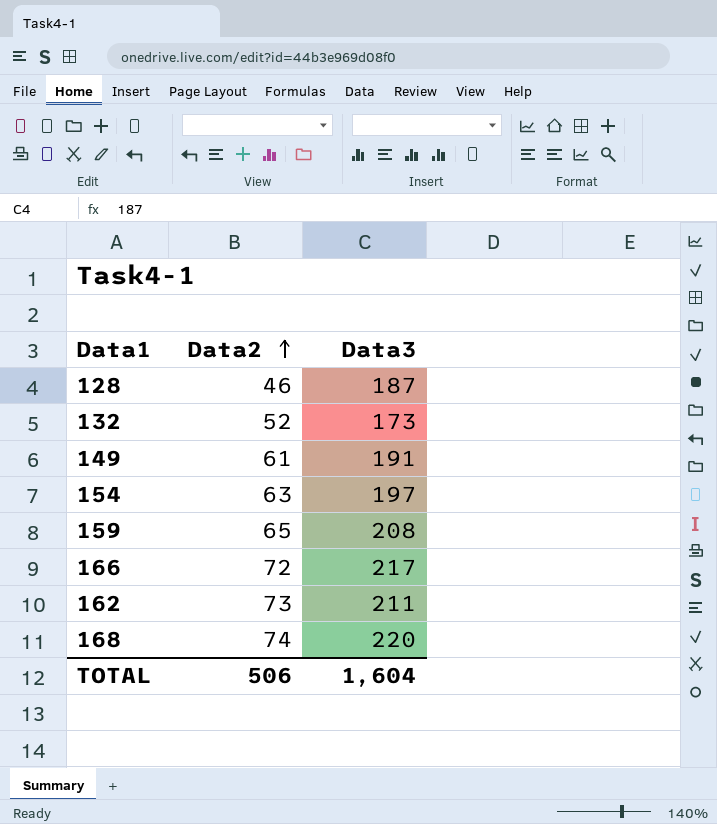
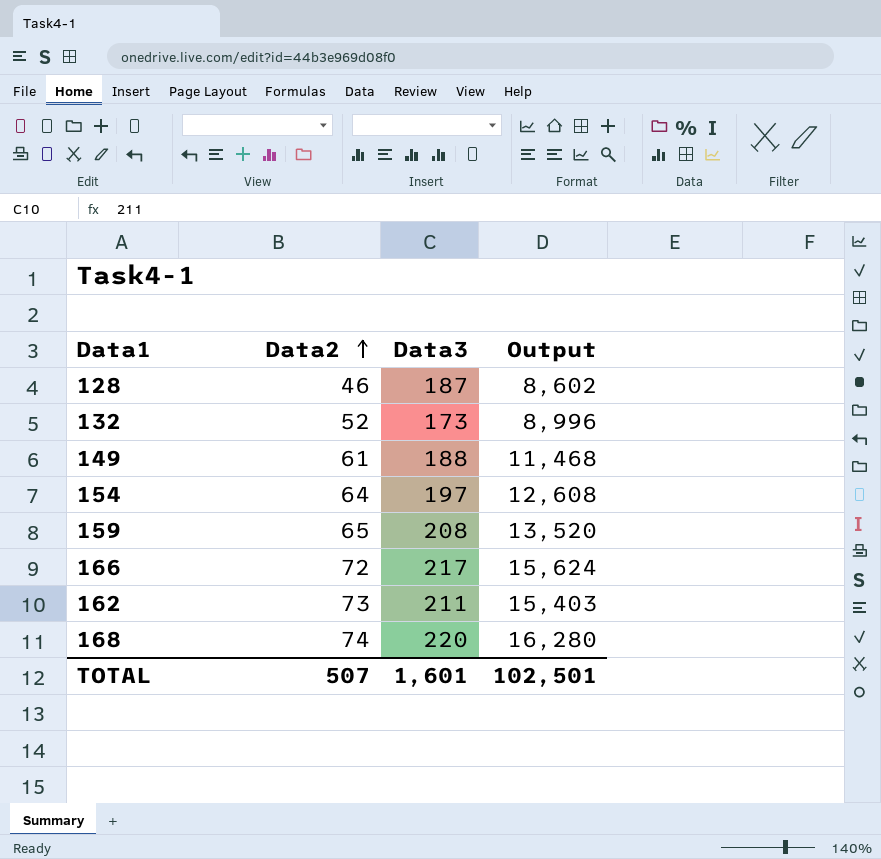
column Output | formula: none -> [Data2] * [Data3]
149 | Data3: 191 -> 188
154 | Data2: 63 -> 64
TOTAL | Data2: 506 -> 507
TOTAL | Data3: 1,604 -> 1,601

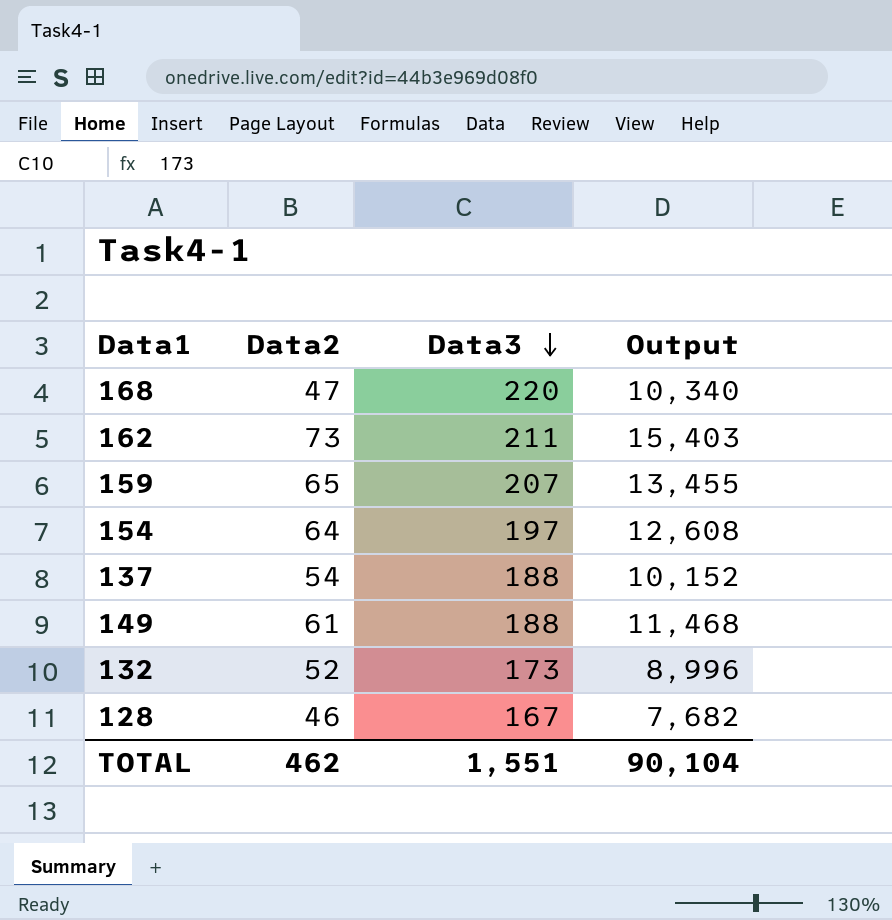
row order: Data2 ascending -> Data3 descending
row 166: 72 | 217 | 15,624 -> none
168 | Data2: 74 -> 47
168 | Output: 16,280 -> 10,340
159 | Data3: 208 -> 207
159 | Output: 13,520 -> 13,455
row 137: none -> 54 | 188 | 10,152
128 | Data3: 187 -> 167
128 | Output: 8,602 -> 7,682
TOTAL | Data2: 507 -> 462
TOTAL | Data3: 1,601 -> 1,551
TOTAL | Output: 102,501 -> 90,104

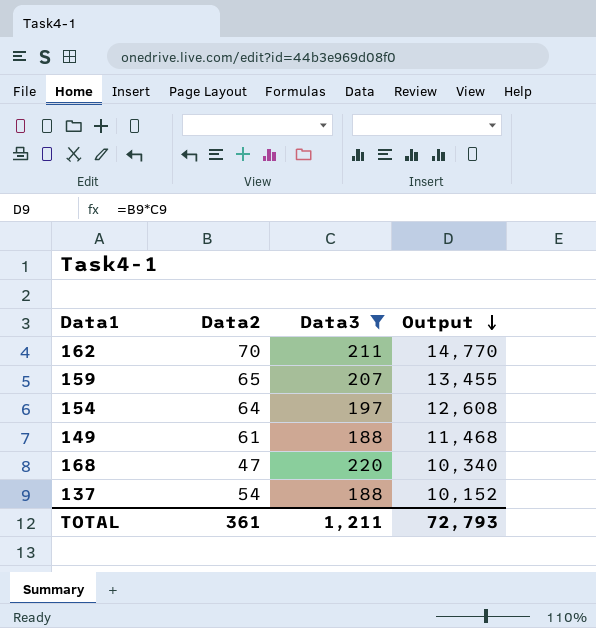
filter: none -> Data3 >= 188
row order: Data3 descending -> Output descending
162 | Data2: 73 -> 70
162 | Output: 15,403 -> 14,770
TOTAL | Data2: 462 -> 361
TOTAL | Data3: 1,551 -> 1,211
TOTAL | Output: 90,104 -> 72,793

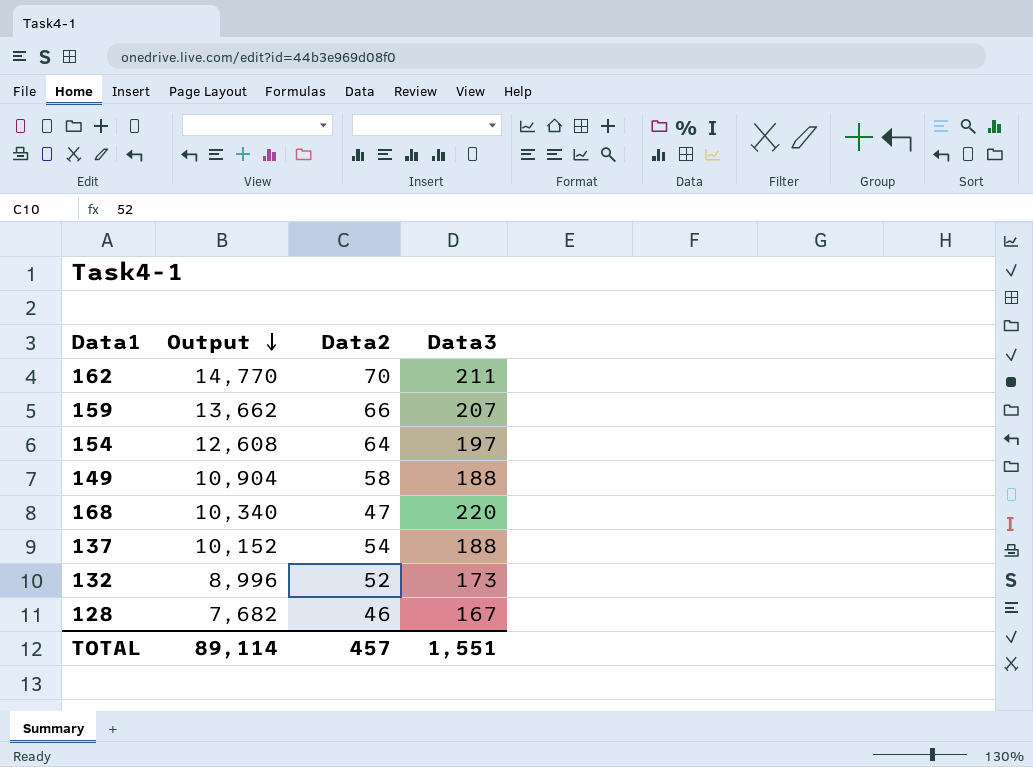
filter: Data3 >= 188 -> none
column Output | position: 4 -> 2
159 | Output: 13,455 -> 13,662
159 | Data2: 65 -> 66
149 | Output: 11,468 -> 10,904
149 | Data2: 61 -> 58
TOTAL | Output: 72,793 -> 89,114
TOTAL | Data2: 361 -> 457
TOTAL | Data3: 1,211 -> 1,551

